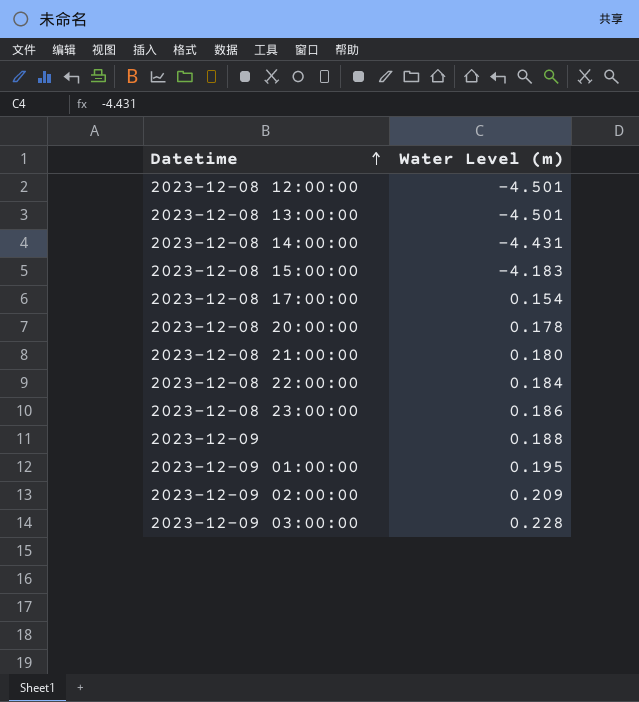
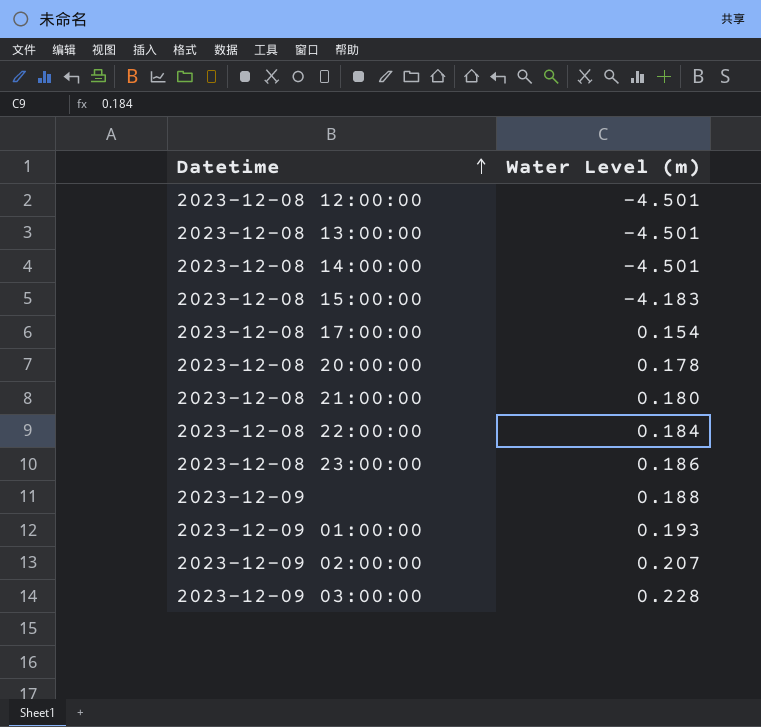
2023-12-08 14:00:00 | Water Level (m): -4.431 -> -4.501
2023-12-09 01:00:00 | Water Level (m): 0.195 -> 0.193
2023-12-09 02:00:00 | Water Level (m): 0.209 -> 0.207

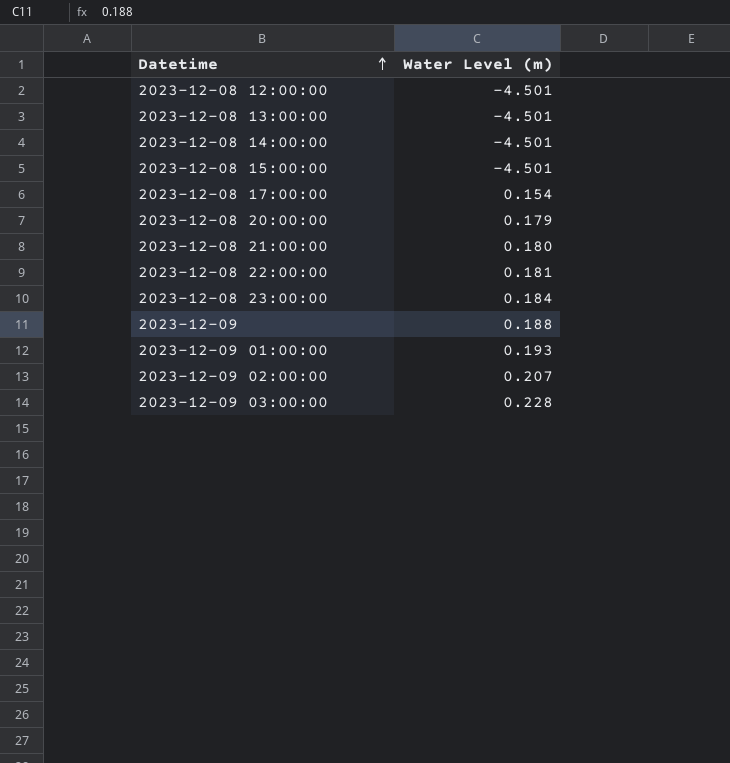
2023-12-08 15:00:00 | Water Level (m): -4.183 -> -4.501
2023-12-08 20:00:00 | Water Level (m): 0.178 -> 0.179
2023-12-08 22:00:00 | Water Level (m): 0.184 -> 0.181
2023-12-08 23:00:00 | Water Level (m): 0.186 -> 0.184

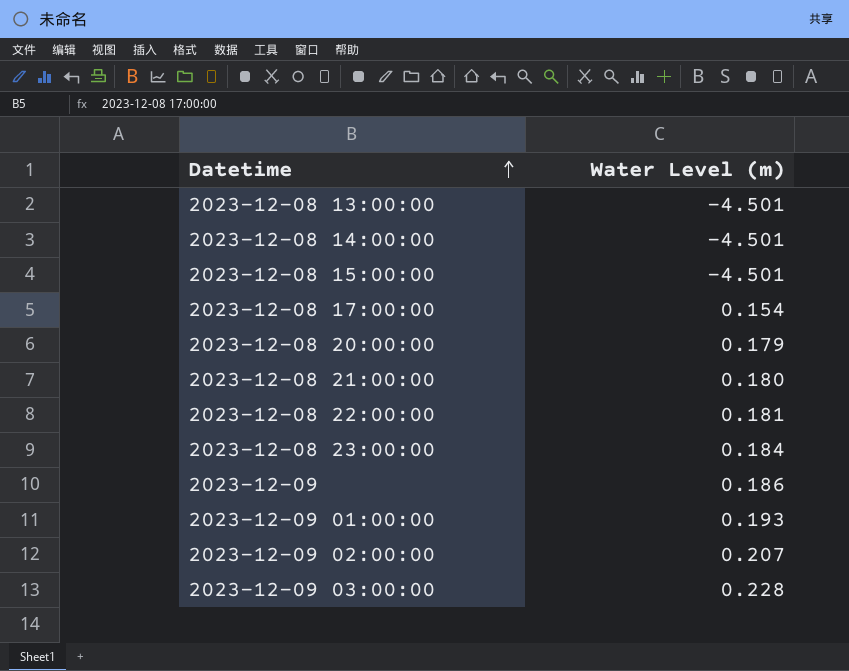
row 2023-12-08 12:00:00: -4.501 -> none
2023-12-09 | Water Level (m): 0.188 -> 0.186

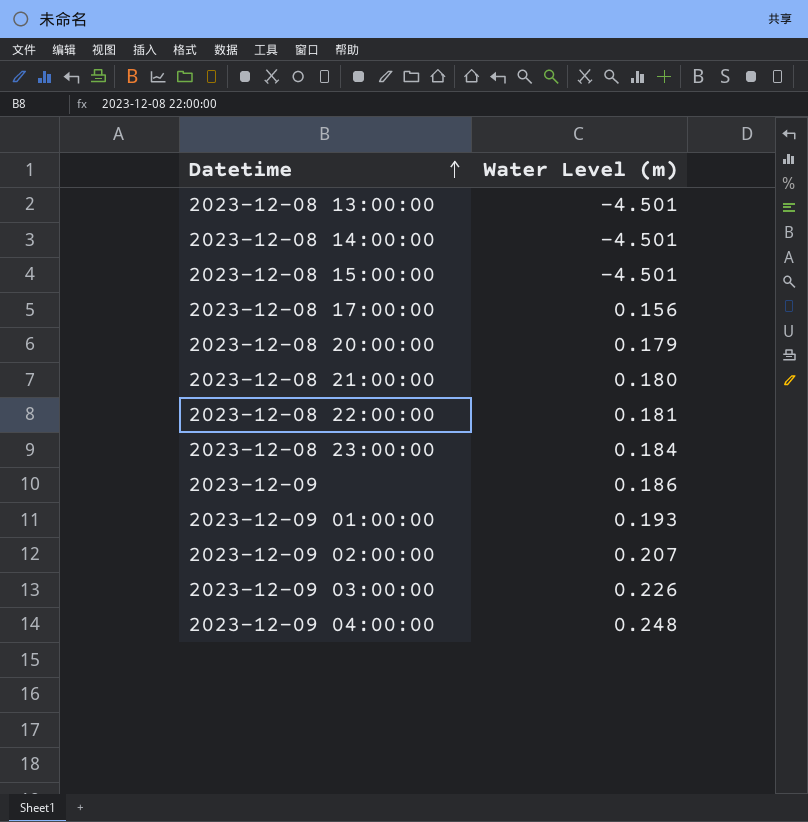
2023-12-08 17:00:00 | Water Level (m): 0.154 -> 0.156
2023-12-09 03:00:00 | Water Level (m): 0.228 -> 0.226
row 2023-12-09 04:00:00: none -> 0.248

